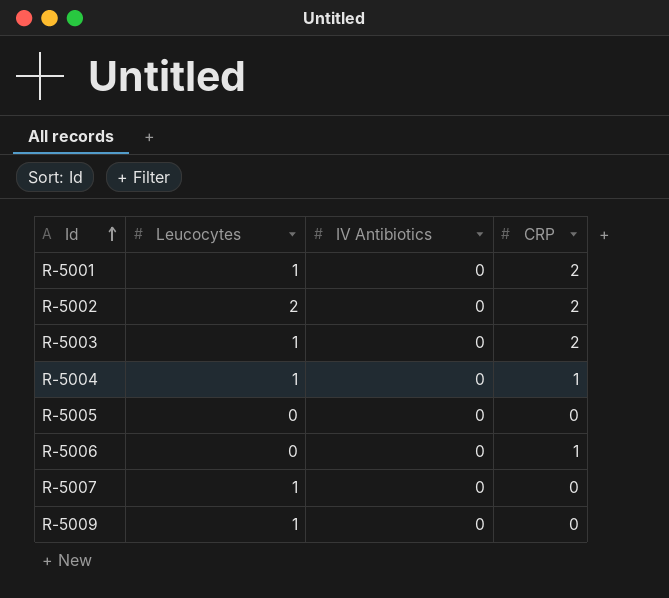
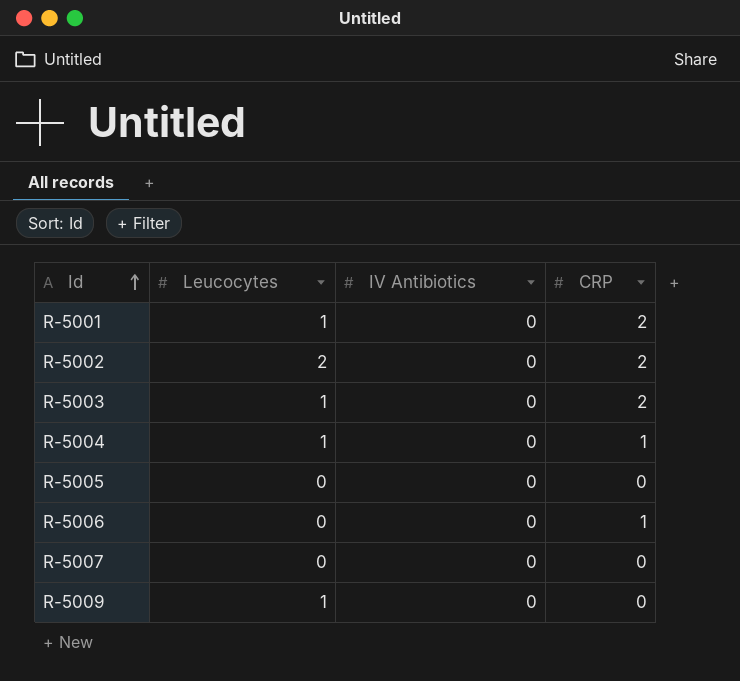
R-5007 | Leucocytes: 1 -> 0

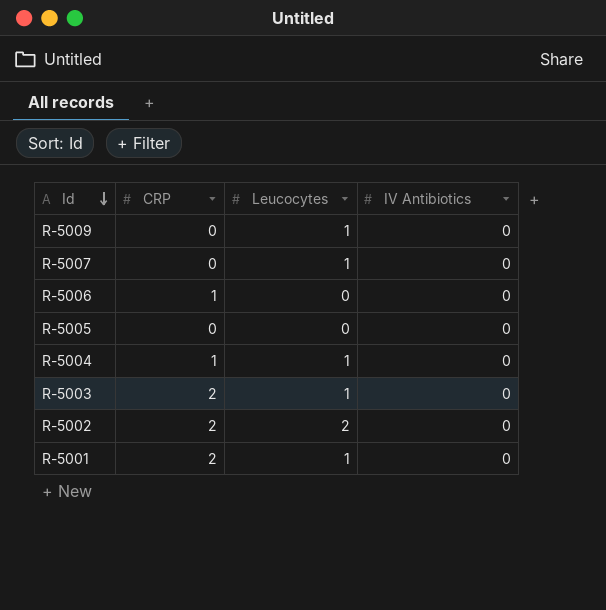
row order: Id ascending -> Id descending
column CRP | position: 4 -> 2
R-5007 | Leucocytes: 0 -> 1

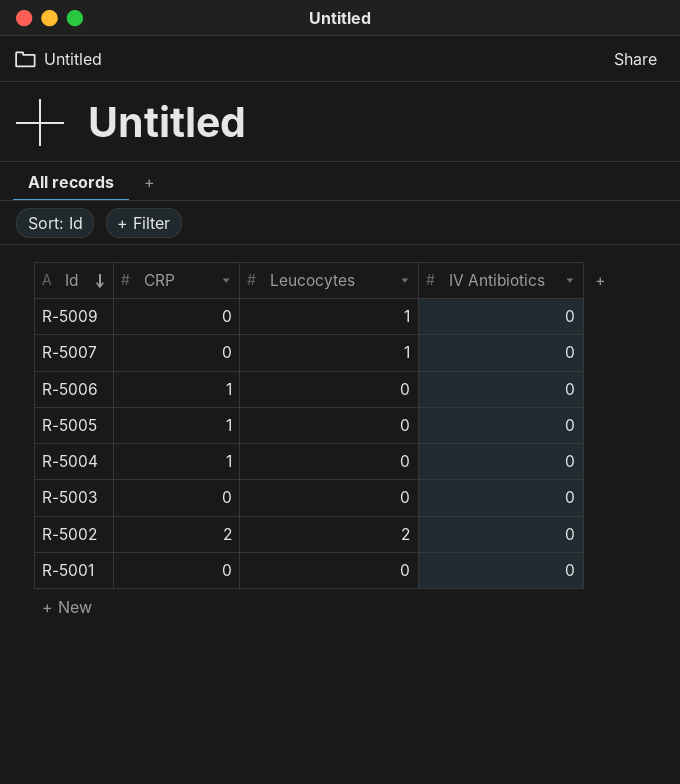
R-5005 | CRP: 0 -> 1
R-5004 | Leucocytes: 1 -> 0
R-5003 | CRP: 2 -> 0
R-5003 | Leucocytes: 1 -> 0
R-5001 | CRP: 2 -> 0
R-5001 | Leucocytes: 1 -> 0

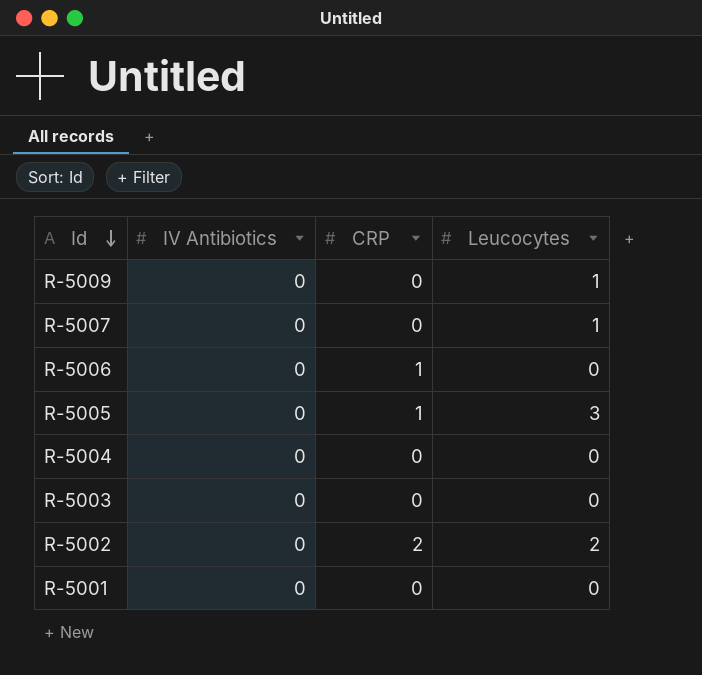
column IV Antibiotics | position: 4 -> 2
R-5005 | Leucocytes: 0 -> 3
R-5004 | CRP: 1 -> 0

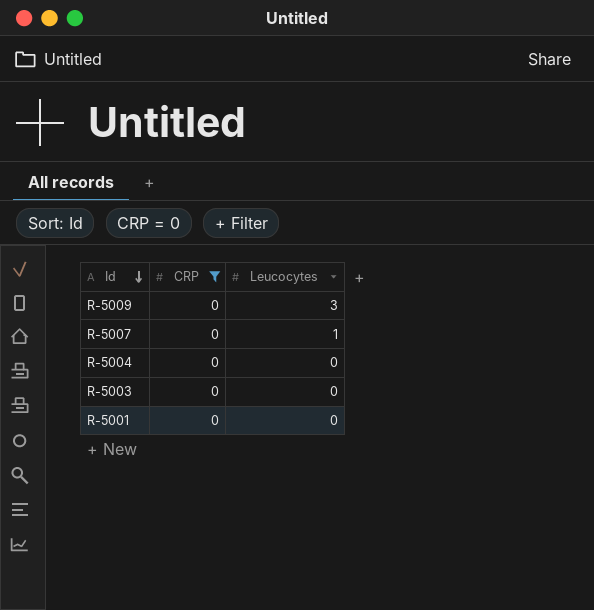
filter: none -> CRP = 0
column IV Antibiotics | position: 2 -> none
R-5009 | Leucocytes: 1 -> 3

